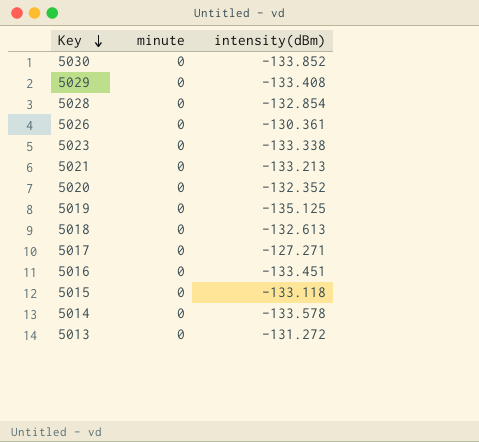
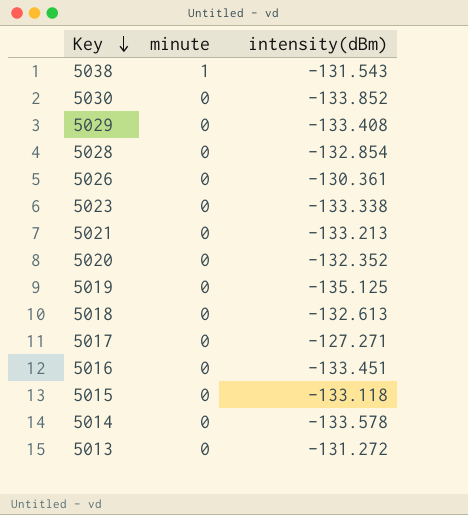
row 5038: none -> 1 | -131.543

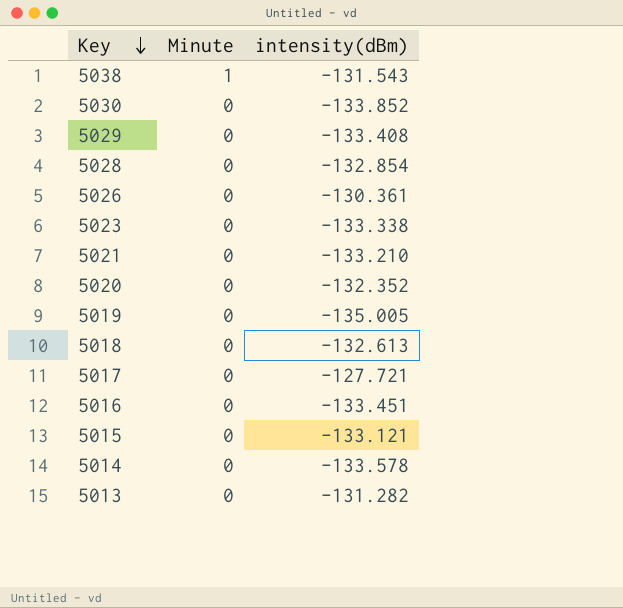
column name: minute -> Minute
5021 | intensity(dBm): -133.213 -> -133.210
5019 | intensity(dBm): -135.125 -> -135.005
5017 | intensity(dBm): -127.271 -> -127.721
5015 | intensity(dBm): -133.118 -> -133.121
5013 | intensity(dBm): -131.272 -> -131.282

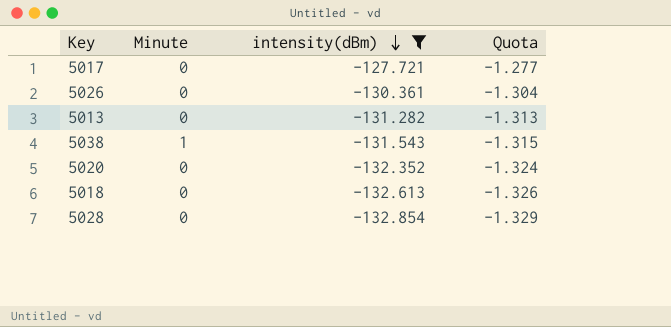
filter: none -> intensity(dBm) >= -132.854
row order: Key descending -> intensity(dBm) descending
column Quota | formula: none -> [intensity(dBm)] * 0.01

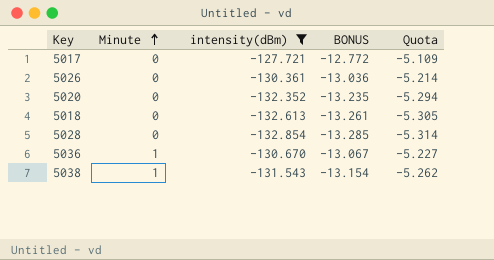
row order: intensity(dBm) descending -> Minute ascending
column BONUS | formula: none -> [intensity(dBm)] * 0.1
column Quota | formula: [intensity(dBm)] * 0.01 -> [intensity(dBm)] * 0.04
row 5013: 0 | -131.282 | -1.313 -> none
row 5036: none -> 1 | -130.670 | -13.067 | -5.227

